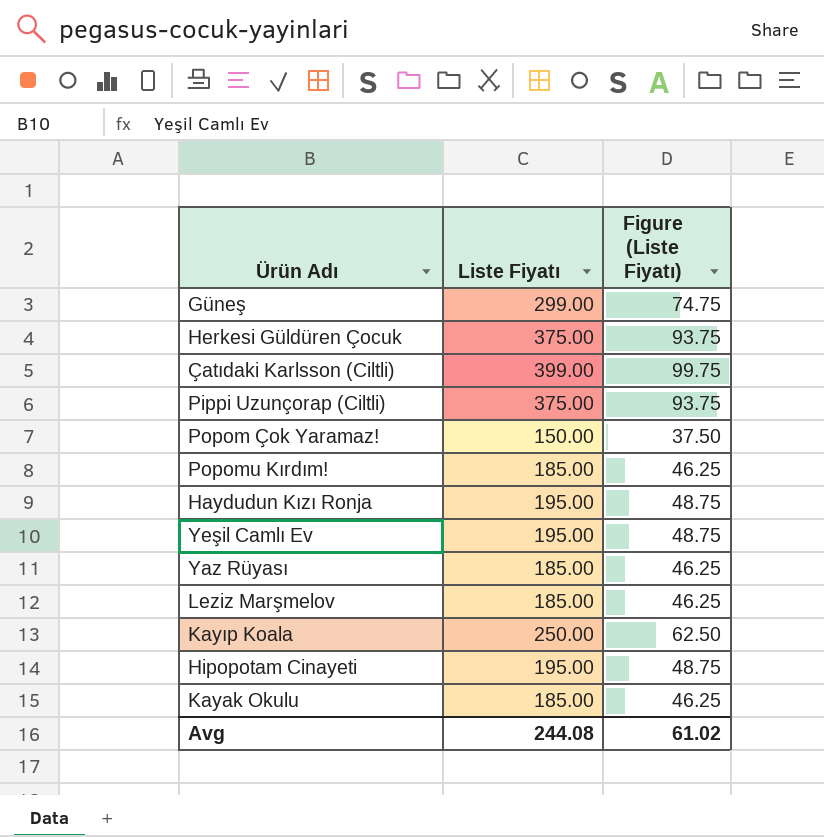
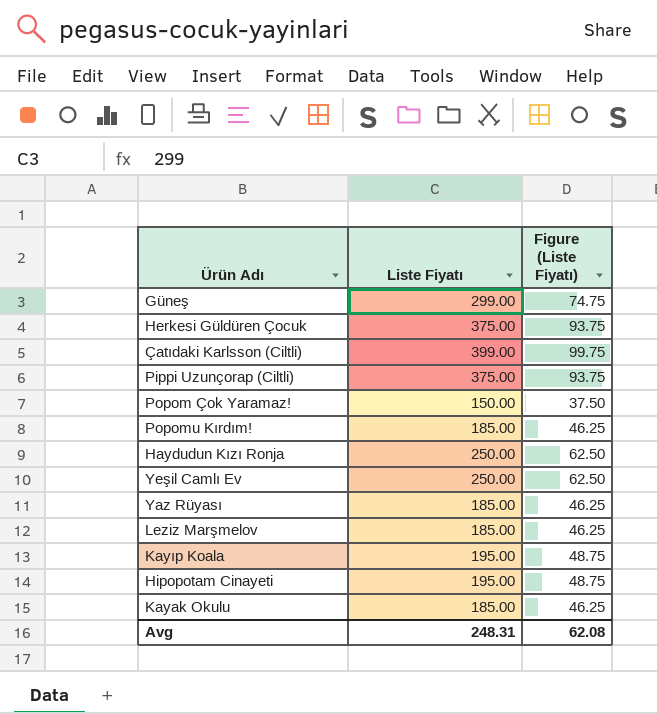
Haydudun Kızı Ronja | Liste Fiyatı: 195.00 -> 250.00
Haydudun Kızı Ronja | Figure (Liste Fiyatı): 48.75 -> 62.50
Yeşil Camlı Ev | Liste Fiyatı: 195.00 -> 250.00
Yeşil Camlı Ev | Figure (Liste Fiyatı): 48.75 -> 62.50
Kayıp Koala | Liste Fiyatı: 250.00 -> 195.00
Kayıp Koala | Figure (Liste Fiyatı): 62.50 -> 48.75
Avg | Liste Fiyatı: 244.08 -> 248.31
Avg | Figure (Liste Fiyatı): 61.02 -> 62.08

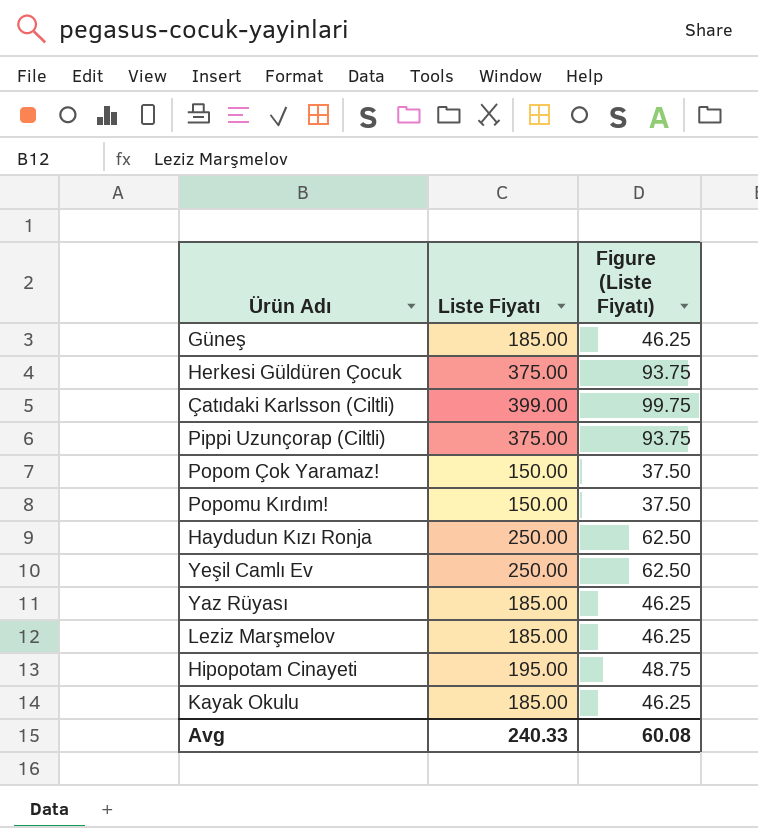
row Kayıp Koala: 195.00 | 48.75 -> none
Güneş | Liste Fiyatı: 299.00 -> 185.00
Güneş | Figure (Liste Fiyatı): 74.75 -> 46.25
Popomu Kırdım! | Liste Fiyatı: 185.00 -> 150.00
Popomu Kırdım! | Figure (Liste Fiyatı): 46.25 -> 37.50
Avg | Liste Fiyatı: 248.31 -> 240.33
Avg | Figure (Liste Fiyatı): 62.08 -> 60.08

